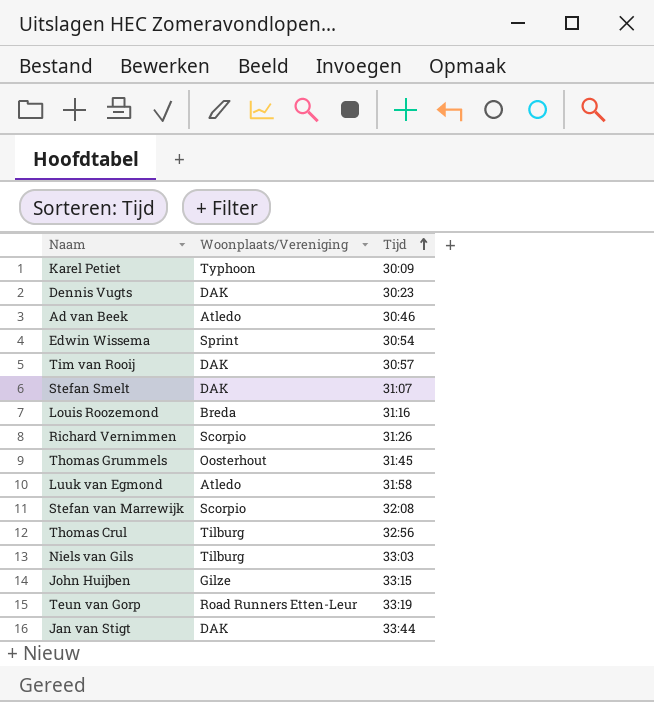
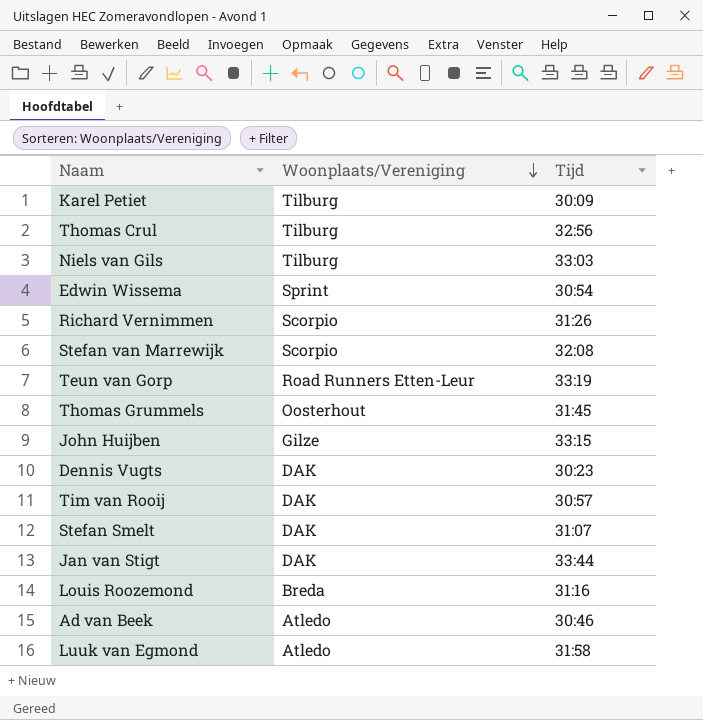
row order: Tijd ascending -> Woonplaats/Vereniging descending
Karel Petiet | Woonplaats/Vereniging: Typhoon -> Tilburg

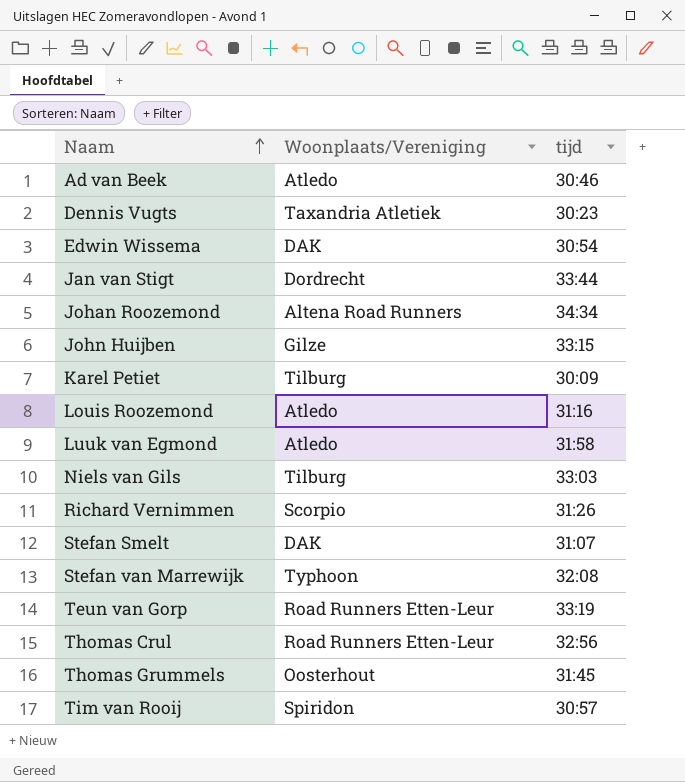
row order: Woonplaats/Vereniging descending -> Naam ascending
column name: Tijd -> tijd
Dennis Vugts | Woonplaats/Vereniging: DAK -> Taxandria Atletiek
Edwin Wissema | Woonplaats/Vereniging: Sprint -> DAK
Jan van Stigt | Woonplaats/Vereniging: DAK -> Dordrecht
row Johan Roozemond: none -> Altena Road Runners | 34:34
Louis Roozemond | Woonplaats/Vereniging: Breda -> Atledo
Stefan van Marrewijk | Woonplaats/Vereniging: Scorpio -> Typhoon
Thomas Crul | Woonplaats/Vereniging: Tilburg -> Road Runners Etten-Leur
Tim van Rooij | Woonplaats/Vereniging: DAK -> Spiridon

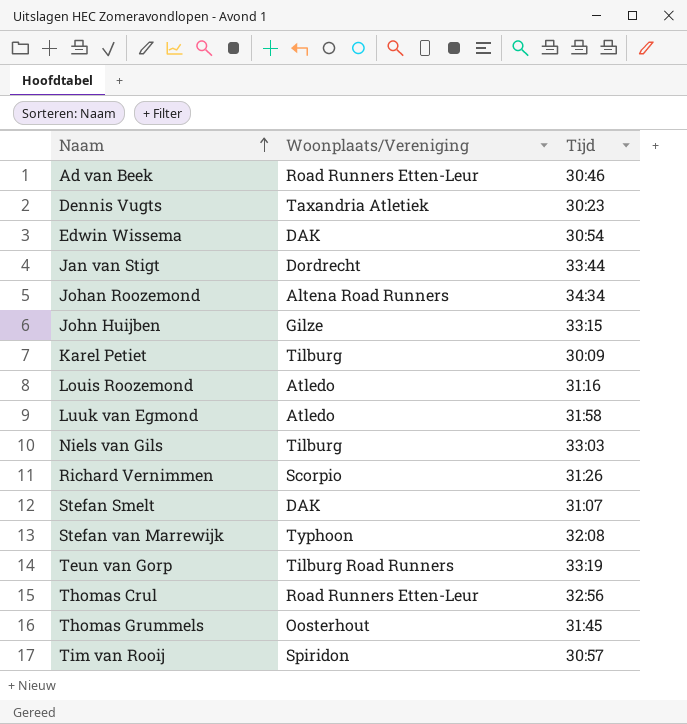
column name: tijd -> Tijd
Ad van Beek | Woonplaats/Vereniging: Atledo -> Road Runners Etten-Leur
Teun van Gorp | Woonplaats/Vereniging: Road Runners Etten-Leur -> Tilburg Road Runners

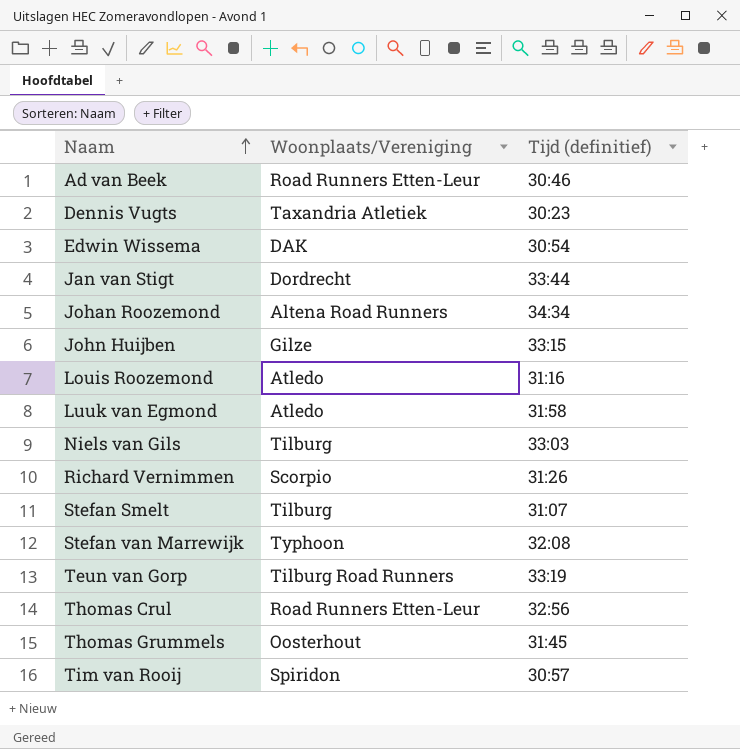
column name: Tijd -> Tijd (definitief)
row Karel Petiet: Tilburg | 30:09 -> none
Stefan Smelt | Woonplaats/Vereniging: DAK -> Tilburg

